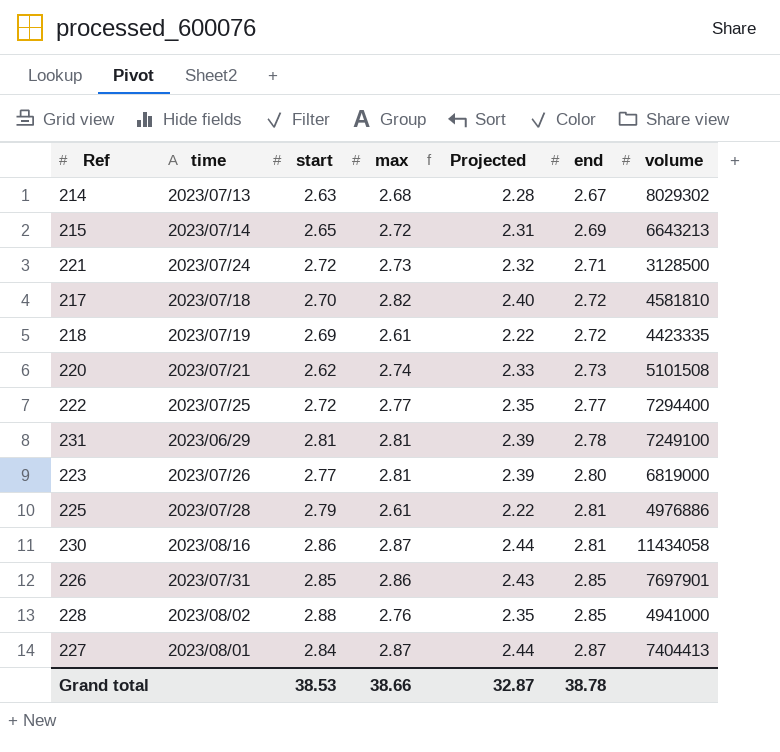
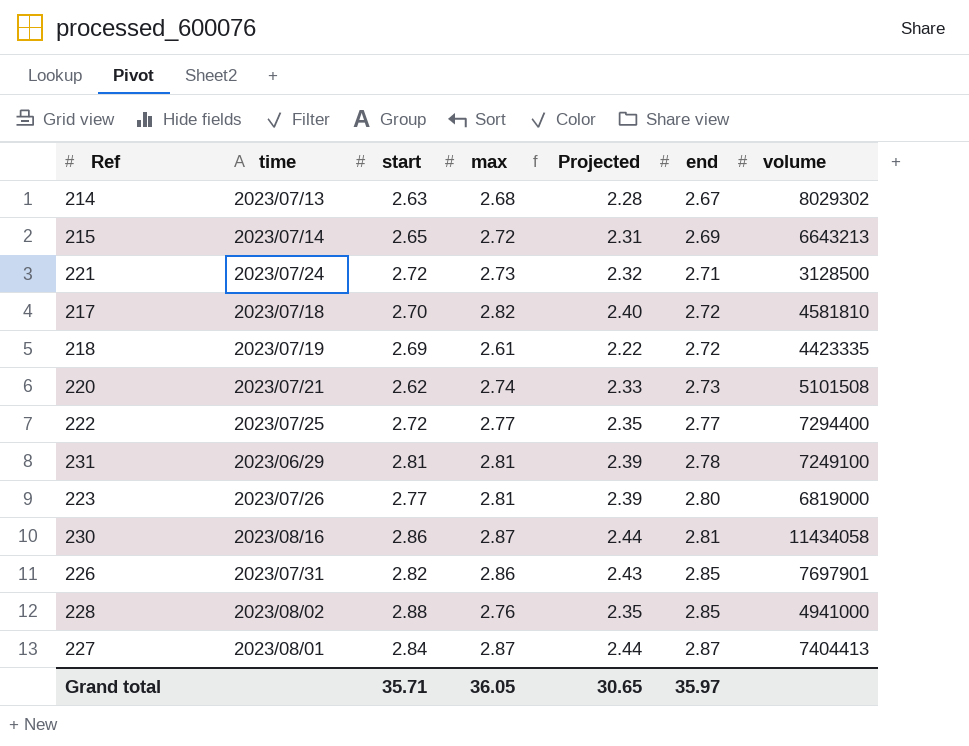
row 225: 2023/07/28 | 2.79 | 2.61 | 2.22 | 2.81 | 4976886 -> none
226 | start: 2.85 -> 2.82
Grand total | start: 38.53 -> 35.71
Grand total | max: 38.66 -> 36.05
Grand total | Projected: 32.87 -> 30.65
Grand total | end: 38.78 -> 35.97

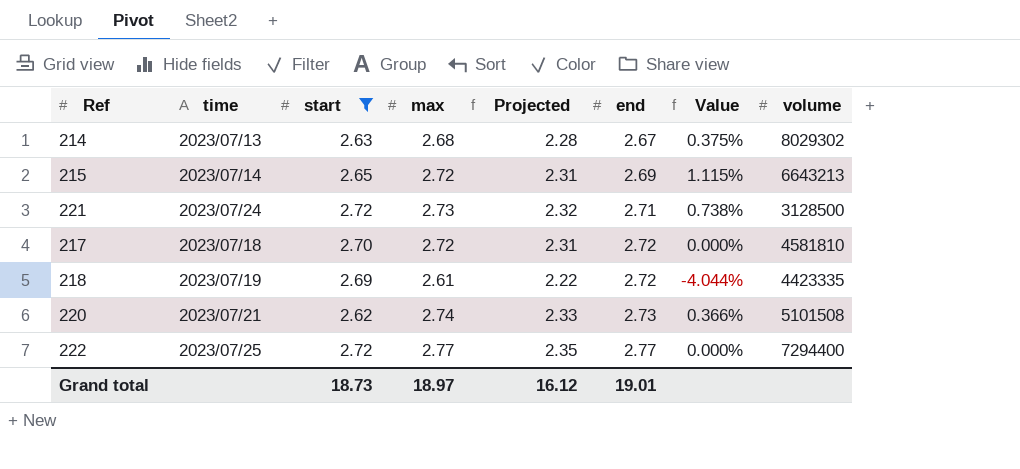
filter: none -> start <= 2.72
column Value | formula: none -> ([max] - [end]) / [end]
217 | max: 2.82 -> 2.72
217 | Projected: 2.40 -> 2.31
Grand total | start: 35.71 -> 18.73
Grand total | max: 36.05 -> 18.97
Grand total | Projected: 30.65 -> 16.12
Grand total | end: 35.97 -> 19.01

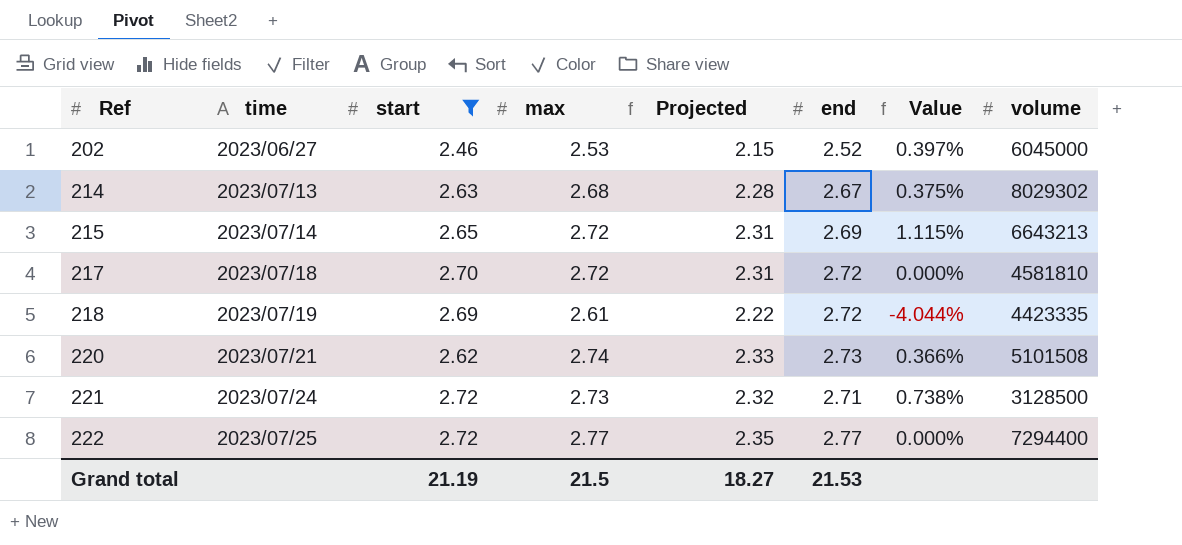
row order: end ascending -> Ref ascending
row 202: none -> 2023/06/27 | 2.46 | 2.53 | 2.15 | 2.52 | 0.397% | 6045000
Grand total | start: 18.73 -> 21.19
Grand total | max: 18.97 -> 21.5
Grand total | Projected: 16.12 -> 18.27
Grand total | end: 19.01 -> 21.53

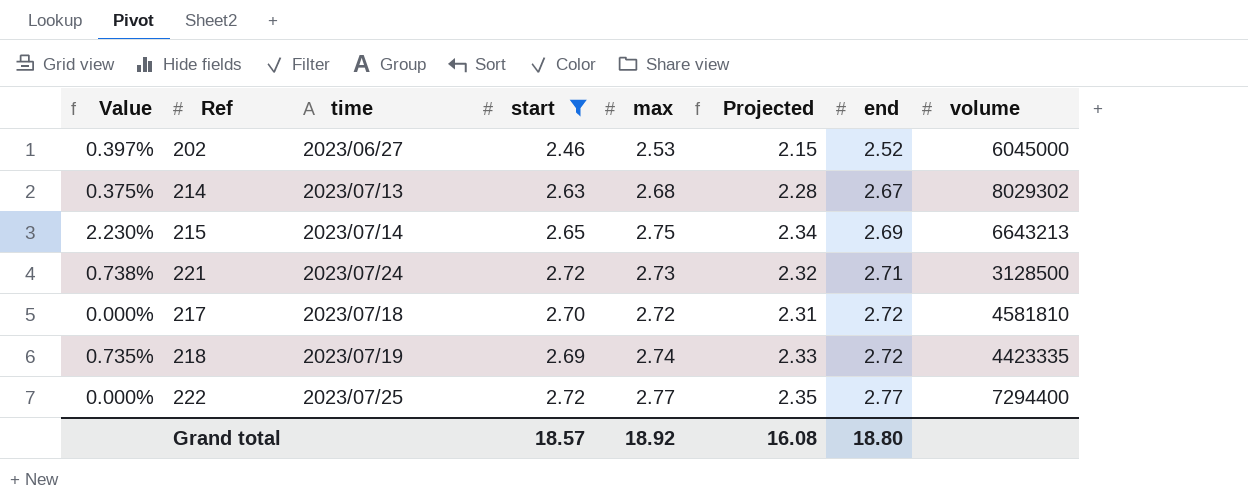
row order: Ref ascending -> end ascending
column Value | position: 7 -> 1
row 220: 2023/07/21 | 2.62 | 2.74 | 2.33 | 2.73 | 0.366% | 5101508 -> none
215 | Value: 1.115% -> 2.230%
215 | max: 2.72 -> 2.75
215 | Projected: 2.31 -> 2.34
218 | Value: -4.044% -> 0.735%
218 | max: 2.61 -> 2.74
218 | Projected: 2.22 -> 2.33
Grand total | start: 21.19 -> 18.57
Grand total | max: 21.5 -> 18.92
Grand total | Projected: 18.27 -> 16.08
Grand total | end: 21.53 -> 18.80

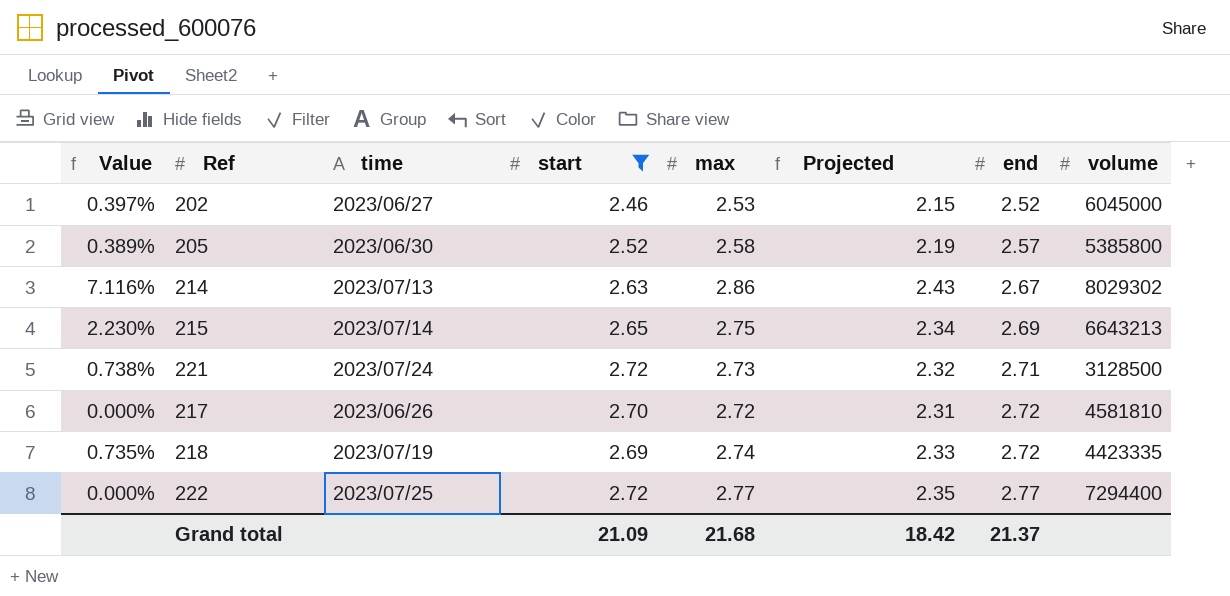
row 205: none -> 0.389% | 2023/06/30 | 2.52 | 2.58 | 2.19 | 2.57 | 5385800
214 | Value: 0.375% -> 7.116%
214 | max: 2.68 -> 2.86
214 | Projected: 2.28 -> 2.43
217 | time: 2023/07/18 -> 2023/06/26
Grand total | start: 18.57 -> 21.09
Grand total | max: 18.92 -> 21.68
Grand total | Projected: 16.08 -> 18.42
Grand total | end: 18.80 -> 21.37

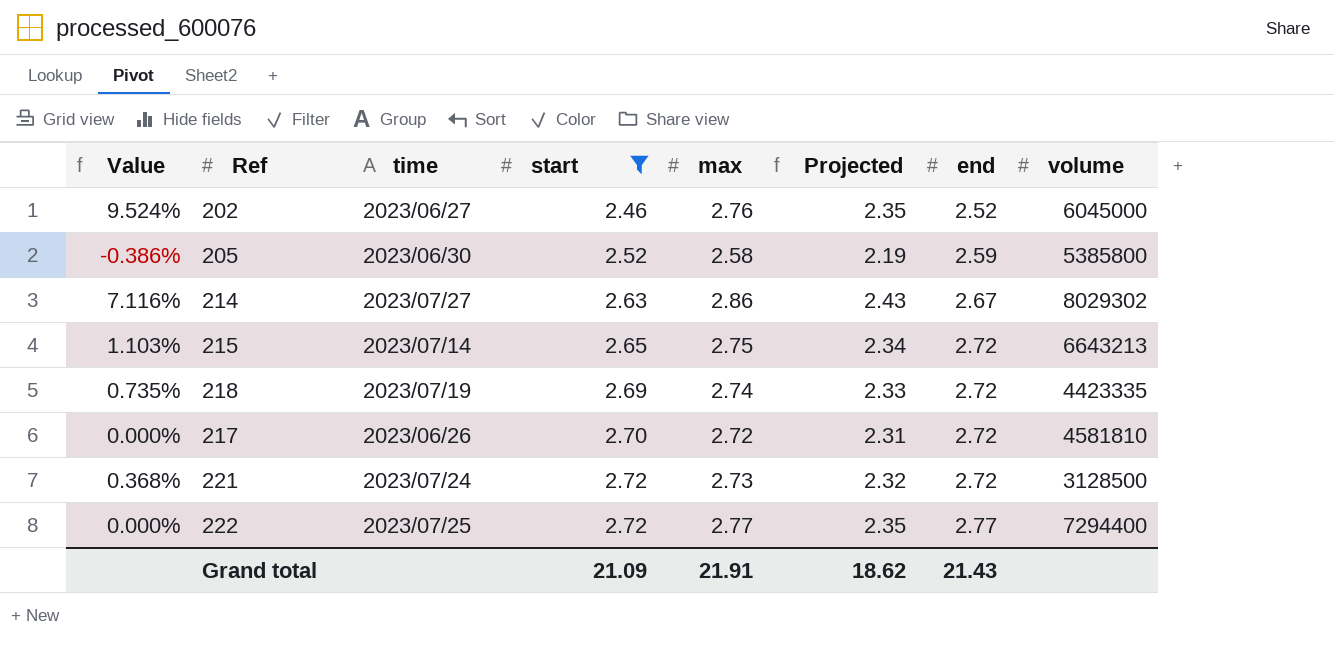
row order: end ascending -> start ascending
202 | Value: 0.397% -> 9.524%
202 | max: 2.53 -> 2.76
202 | Projected: 2.15 -> 2.35
205 | Value: 0.389% -> -0.386%
205 | end: 2.57 -> 2.59
214 | time: 2023/07/13 -> 2023/07/27
215 | Value: 2.230% -> 1.103%
215 | end: 2.69 -> 2.72
221 | Value: 0.738% -> 0.368%
221 | end: 2.71 -> 2.72
Grand total | max: 21.68 -> 21.91
Grand total | Projected: 18.42 -> 18.62
Grand total | end: 21.37 -> 21.43

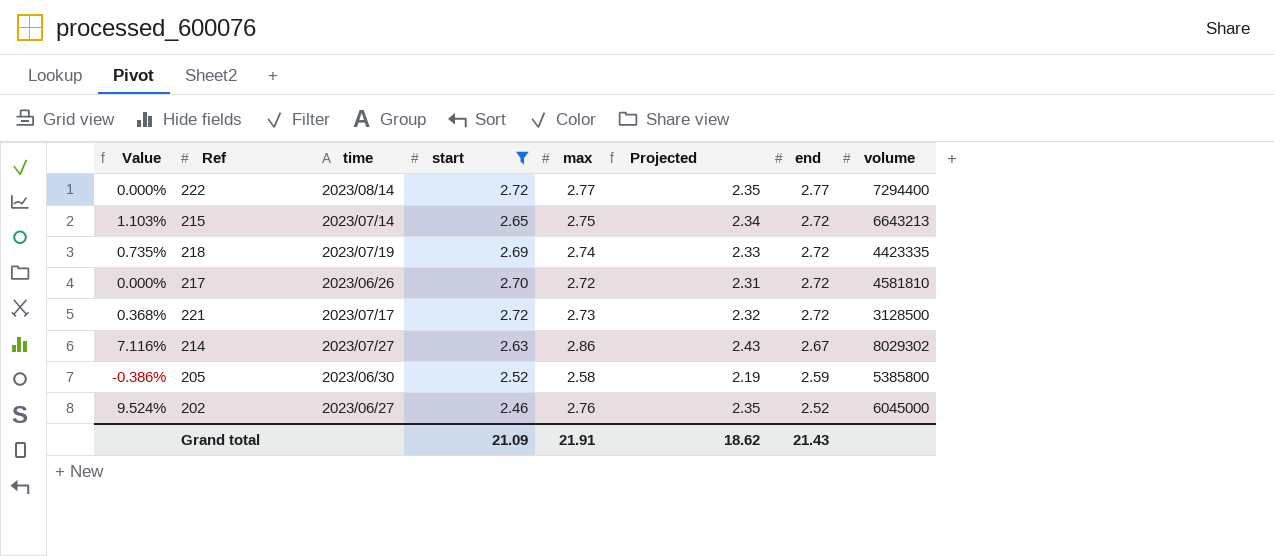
row order: start ascending -> end descending
222 | time: 2023/07/25 -> 2023/08/14
221 | time: 2023/07/24 -> 2023/07/17

